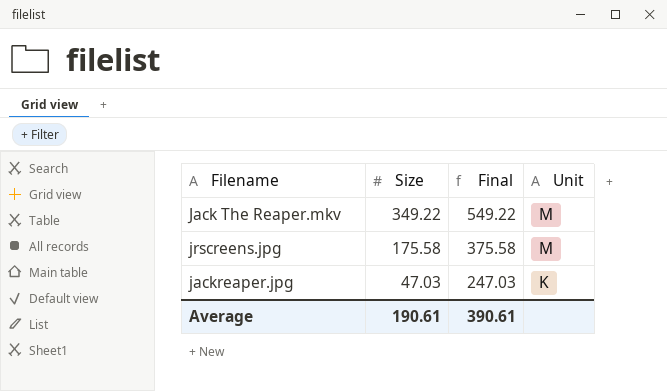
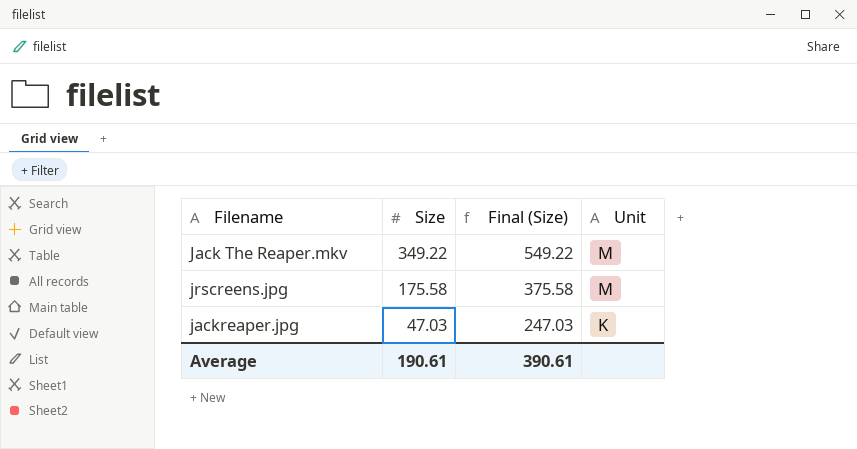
column name: Final -> Final (Size)

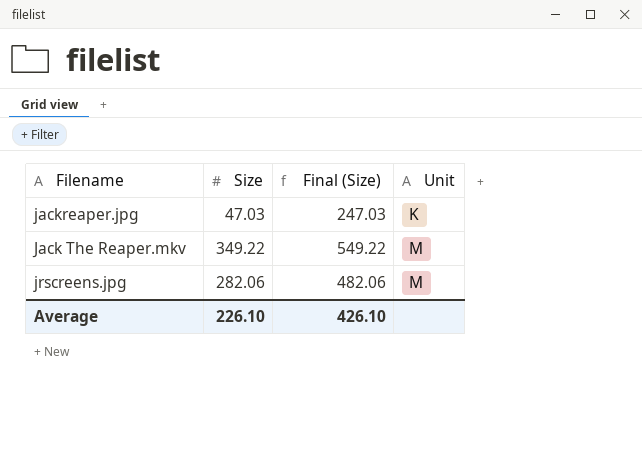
row order: Size descending -> Unit ascending
jrscreens.jpg | Size: 175.58 -> 282.06
jrscreens.jpg | Final (Size): 375.58 -> 482.06
Average | Size: 190.61 -> 226.10
Average | Final (Size): 390.61 -> 426.10

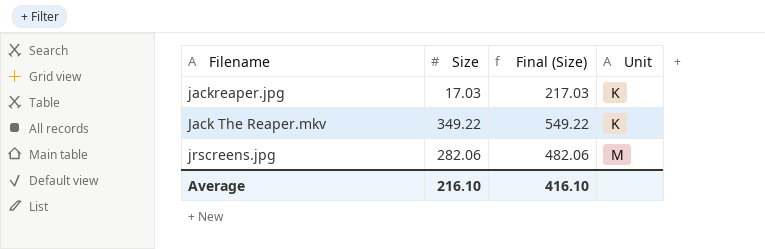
jackreaper.jpg | Size: 47.03 -> 17.03
jackreaper.jpg | Final (Size): 247.03 -> 217.03
Jack The Reaper.mkv | Unit: M -> K
Average | Size: 226.10 -> 216.10
Average | Final (Size): 426.10 -> 416.10

